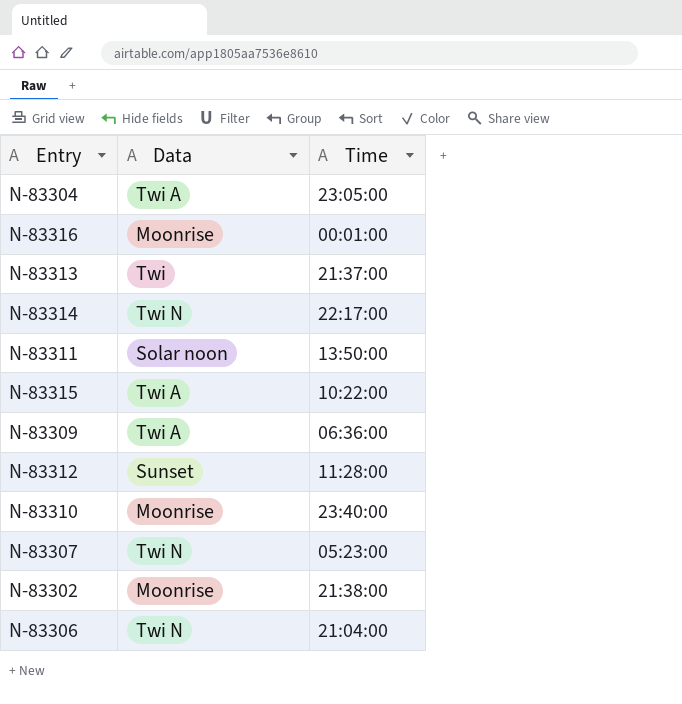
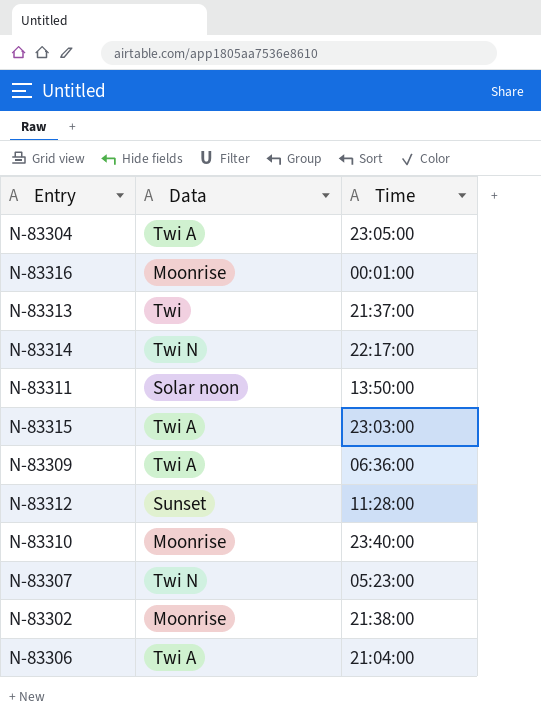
N-83315 | Time: 10:22:00 -> 23:03:00
N-83306 | Data: Twi N -> Twi A

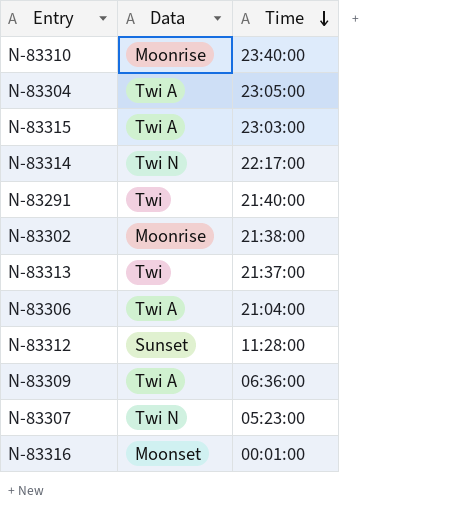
row order: none -> Time descending
row N-83311: Solar noon | 13:50:00 -> none
row N-83291: none -> Twi | 21:40:00
N-83316 | Data: Moonrise -> Moonset

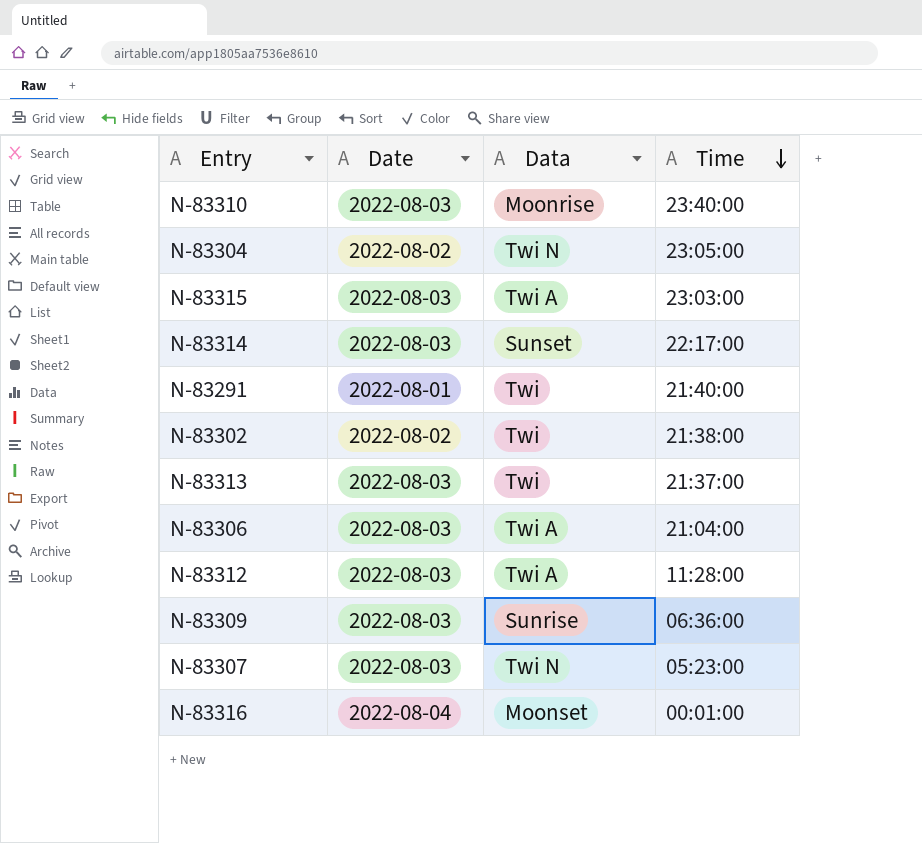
column Date | position: none -> 2
N-83304 | Data: Twi A -> Twi N
N-83314 | Data: Twi N -> Sunset
N-83302 | Data: Moonrise -> Twi
N-83312 | Data: Sunset -> Twi A
N-83309 | Data: Twi A -> Sunrise

